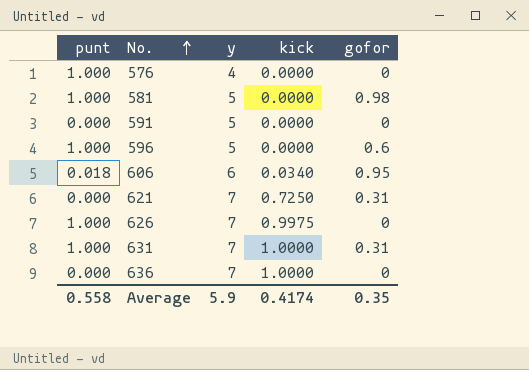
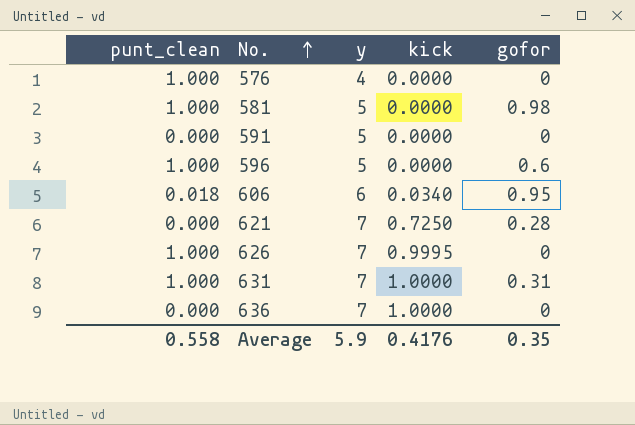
column name: punt -> punt_clean
621 | gofor: 0.31 -> 0.28
626 | kick: 0.9975 -> 0.9995
Average | kick: 0.4174 -> 0.4176

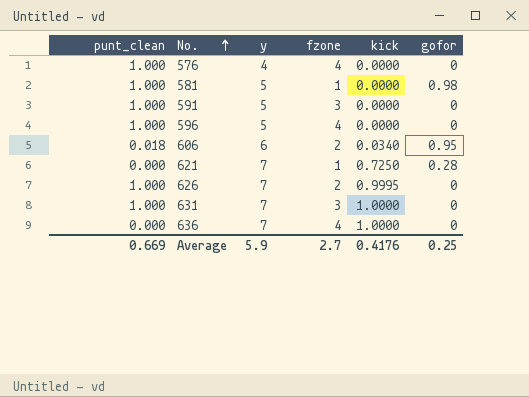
column fzone | position: none -> 4
591 | punt_clean: 0.000 -> 1.000
596 | gofor: 0.6 -> 0
631 | gofor: 0.31 -> 0
Average | punt_clean: 0.558 -> 0.669
Average | gofor: 0.35 -> 0.25

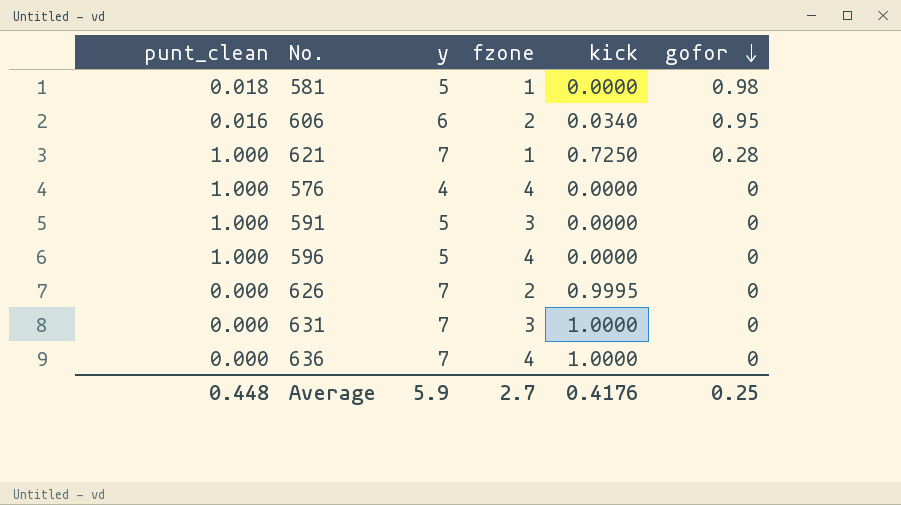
row order: No. ascending -> gofor descending
581 | punt_clean: 1.000 -> 0.018
606 | punt_clean: 0.018 -> 0.016
621 | punt_clean: 0.000 -> 1.000
626 | punt_clean: 1.000 -> 0.000
631 | punt_clean: 1.000 -> 0.000
Average | punt_clean: 0.669 -> 0.448

